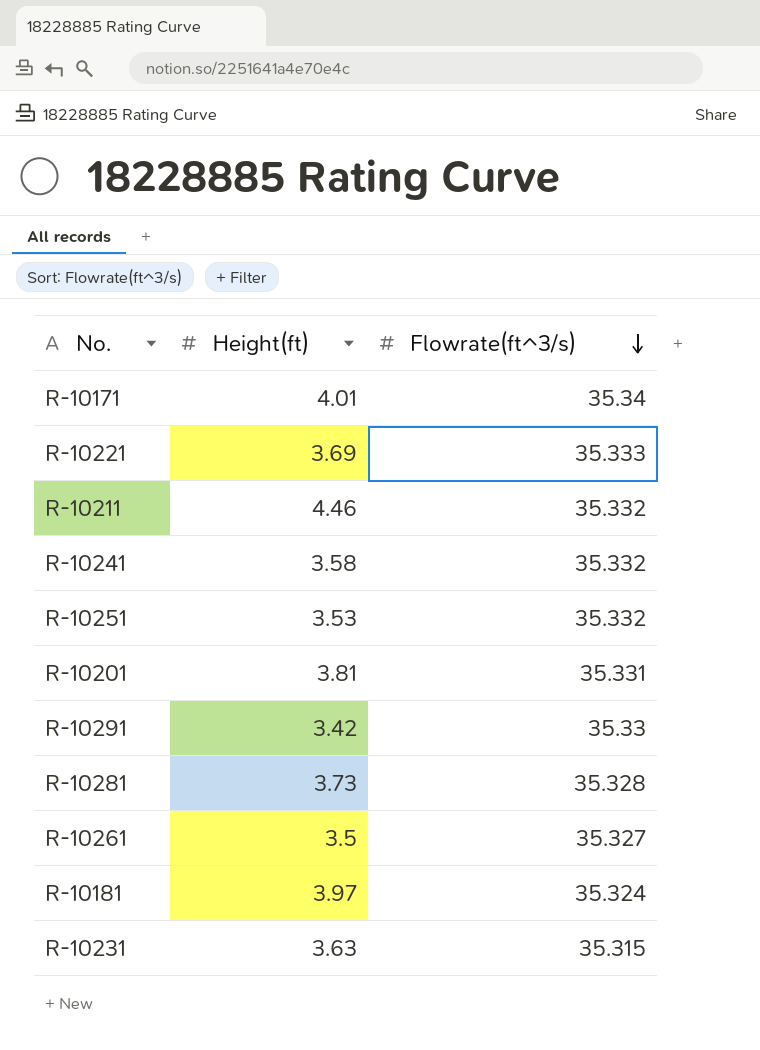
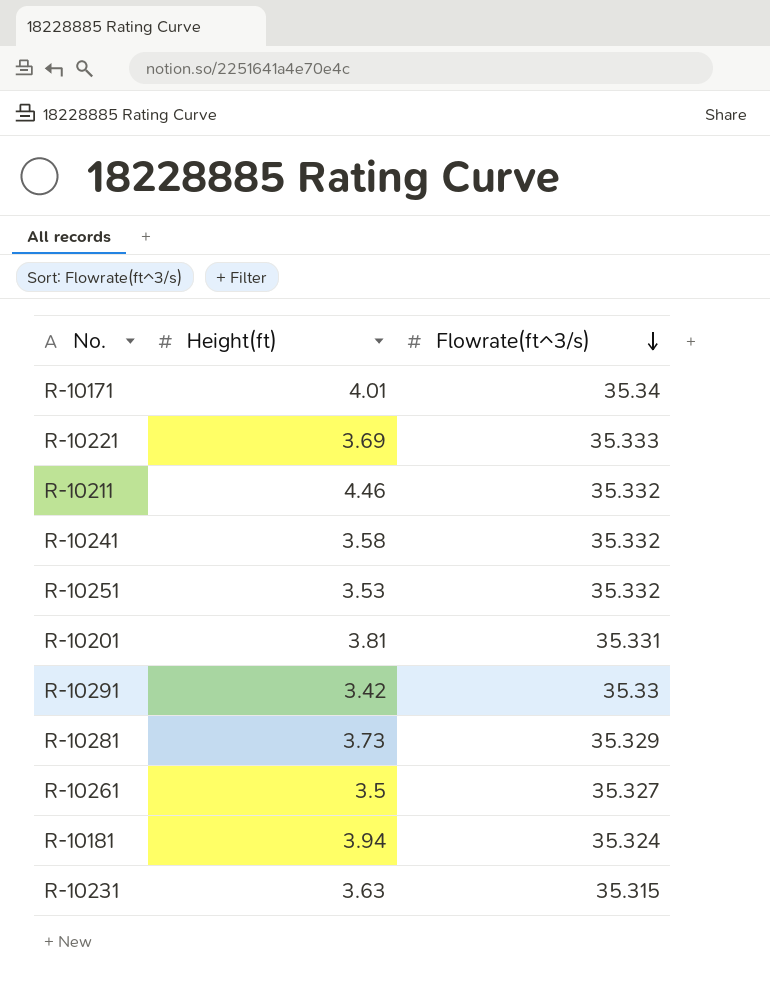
R-10281 | Flowrate(ft^3/s): 35.328 -> 35.329
R-10181 | Height(ft): 3.97 -> 3.94

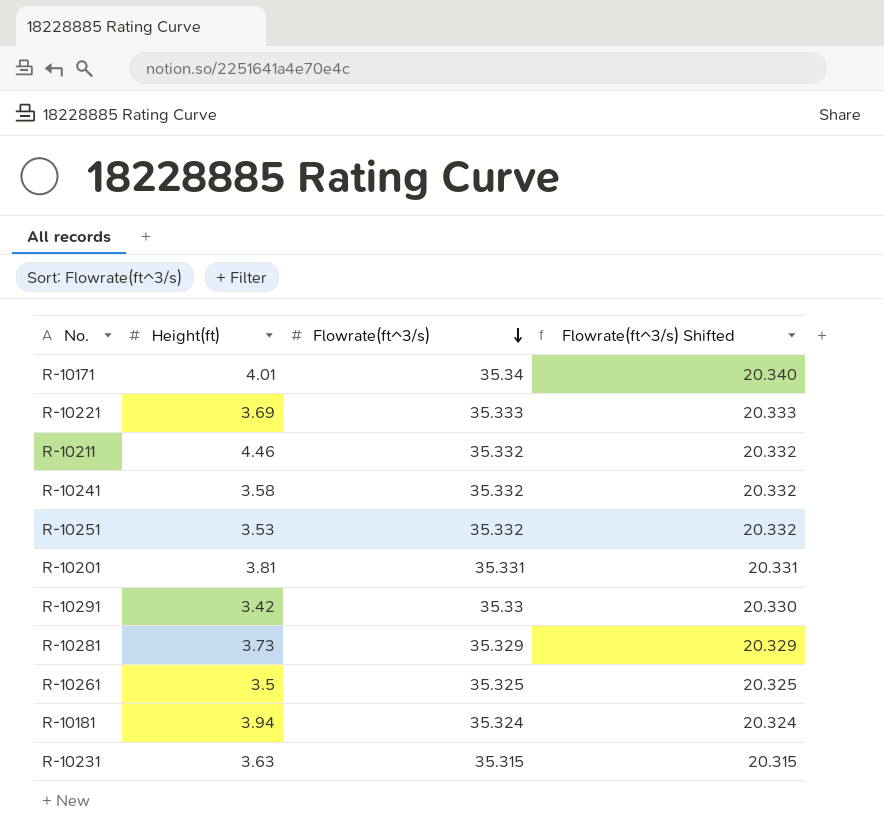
column Flowrate(ft^3/s) Shifted | formula: none -> [Flowrate(ft^3/s)] - 15
R-10261 | Flowrate(ft^3/s): 35.327 -> 35.325

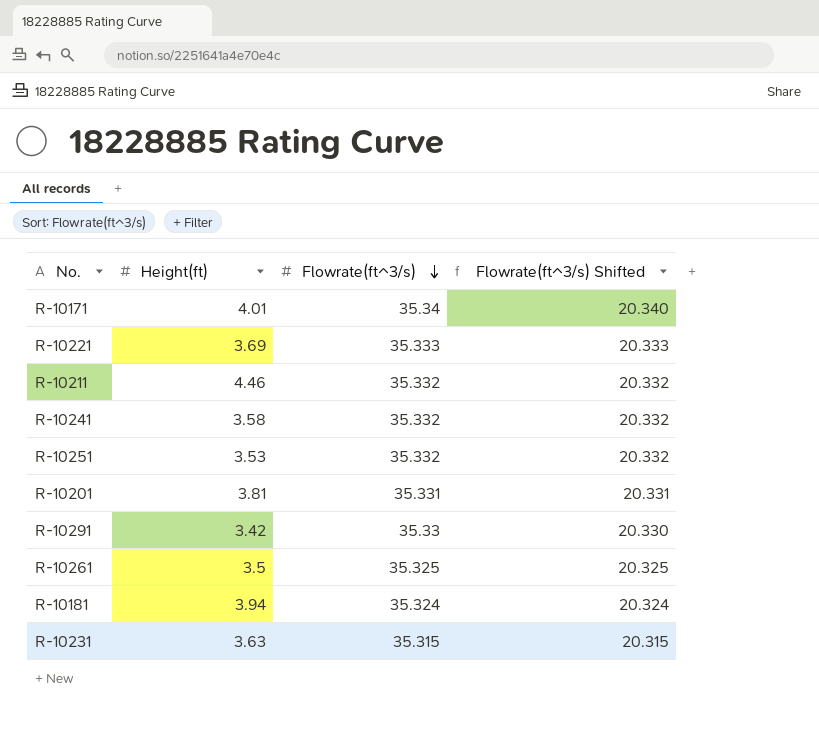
row R-10281: 3.73 | 35.329 | 20.329 -> none

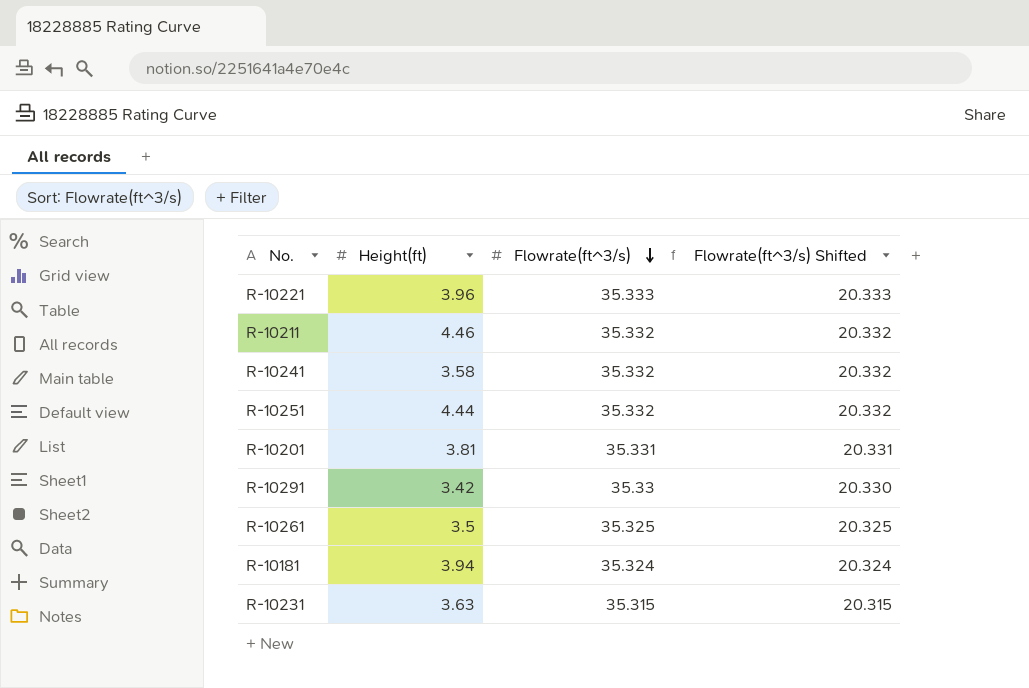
row R-10171: 4.01 | 35.34 | 20.340 -> none
R-10221 | Height(ft): 3.69 -> 3.96
R-10251 | Height(ft): 3.53 -> 4.44

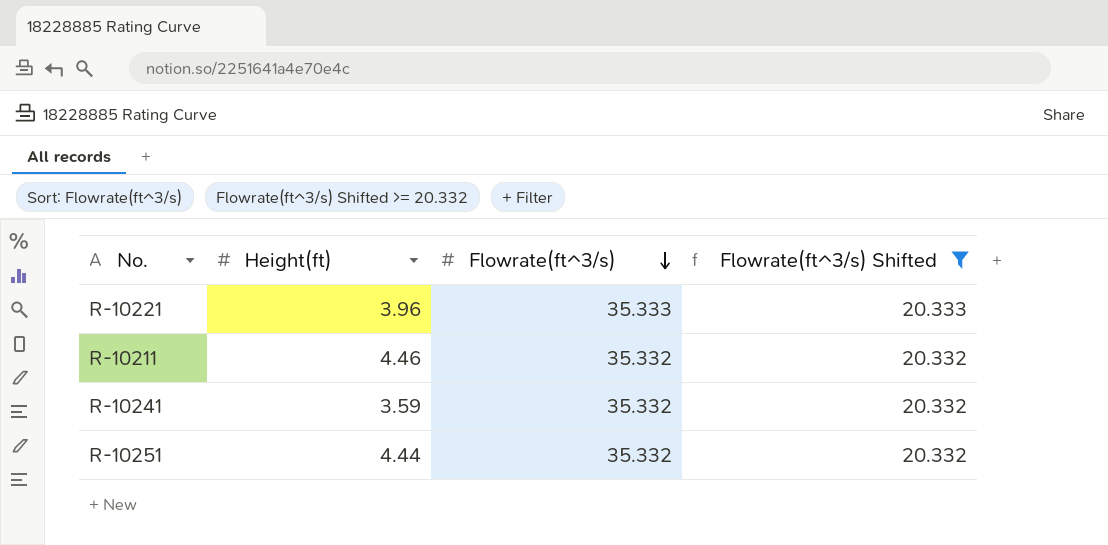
filter: none -> Flowrate(ft^3/s) Shifted >= 20.332
R-10241 | Height(ft): 3.58 -> 3.59

